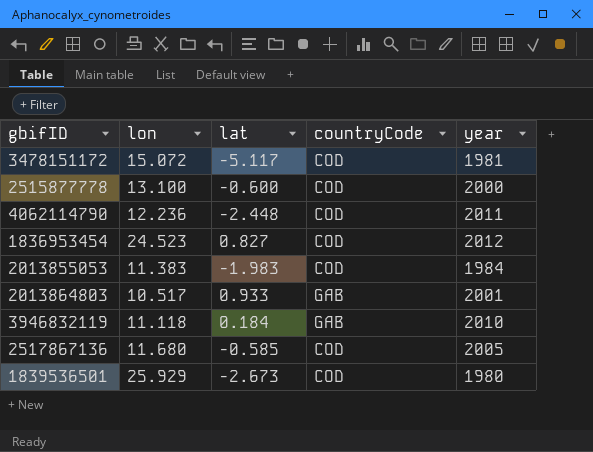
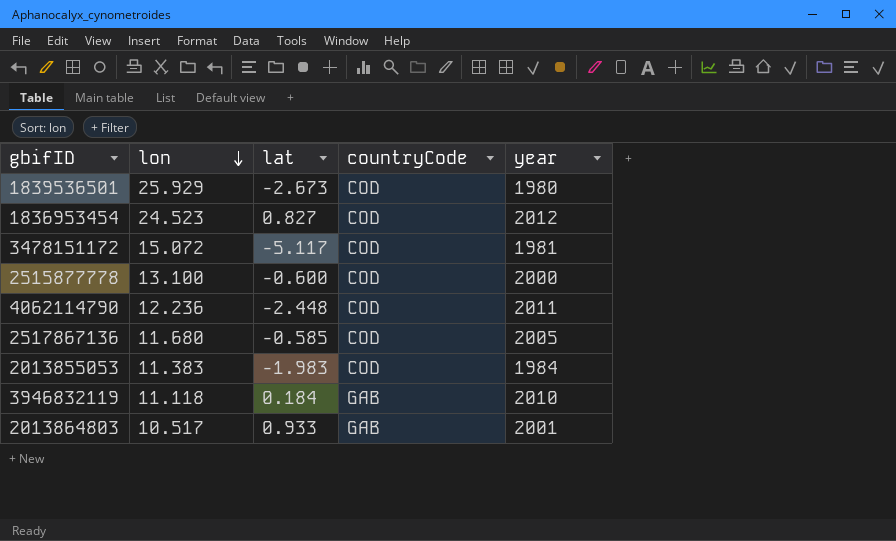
row order: none -> lon descending

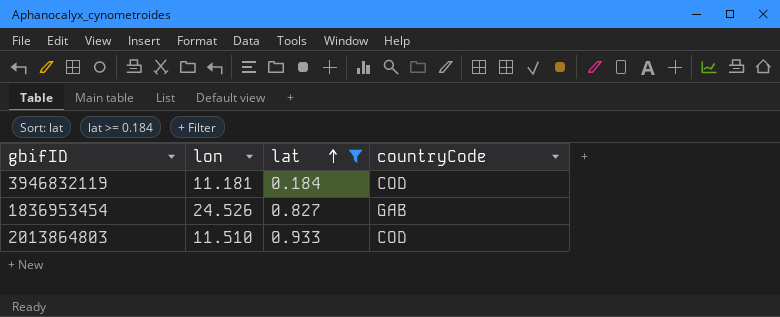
filter: none -> lat >= 0.184
row order: lon descending -> lat ascending
column year | position: 5 -> none
3946832119 | lon: 11.118 -> 11.181
3946832119 | countryCode: GAB -> COD
1836953454 | lon: 24.523 -> 24.526
1836953454 | countryCode: COD -> GAB
2013864803 | lon: 10.517 -> 11.510
2013864803 | countryCode: GAB -> COD

